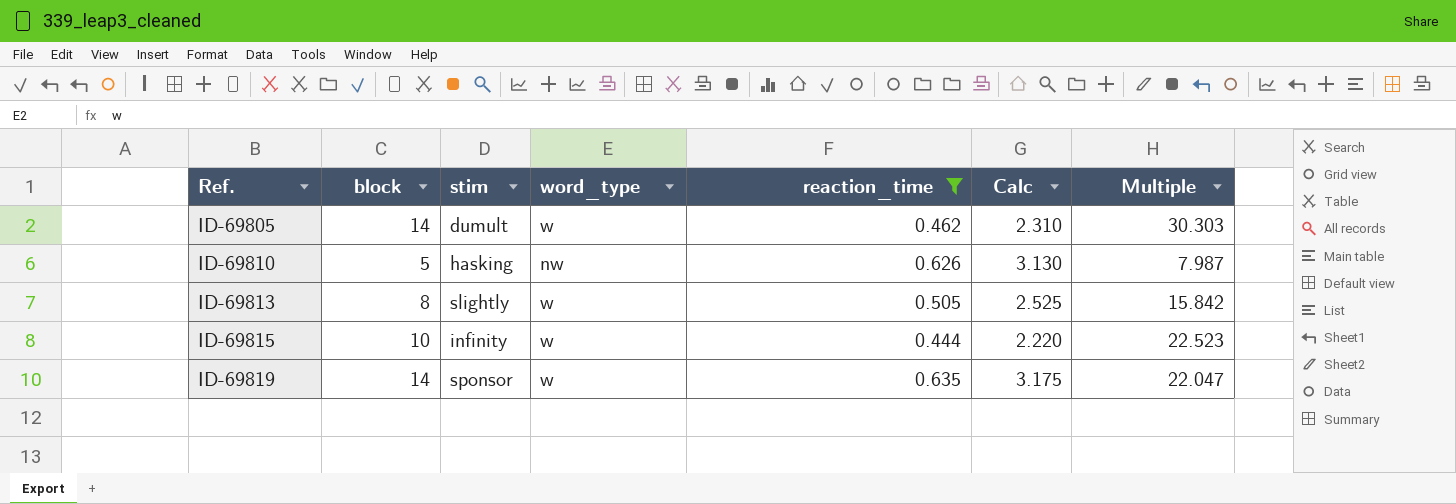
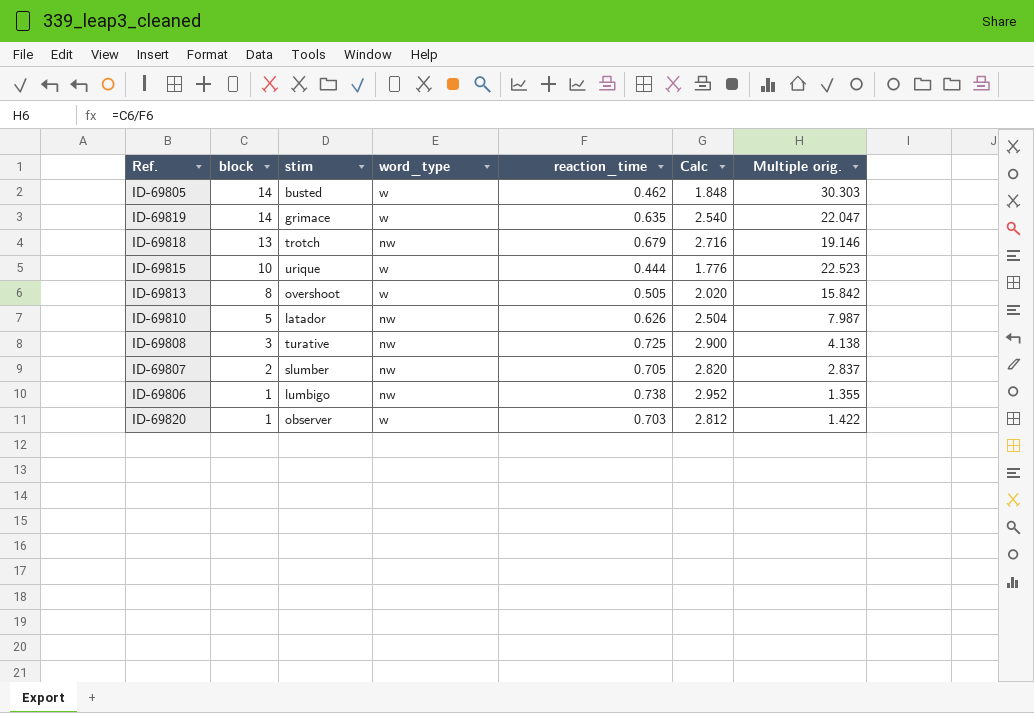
filter: reaction_time <= 0.635 -> none
row order: Ref. ascending -> block descending
column Calc | formula: [reaction_time] * 5 -> [reaction_time] * 4
column name: Multiple -> Multiple orig.
ID-69805 | stim: dumult -> busted
ID-69819 | stim: sponsor -> grimace
ID-69815 | stim: infinity -> urique
ID-69813 | stim: slightly -> overshoot
ID-69810 | stim: hasking -> latador

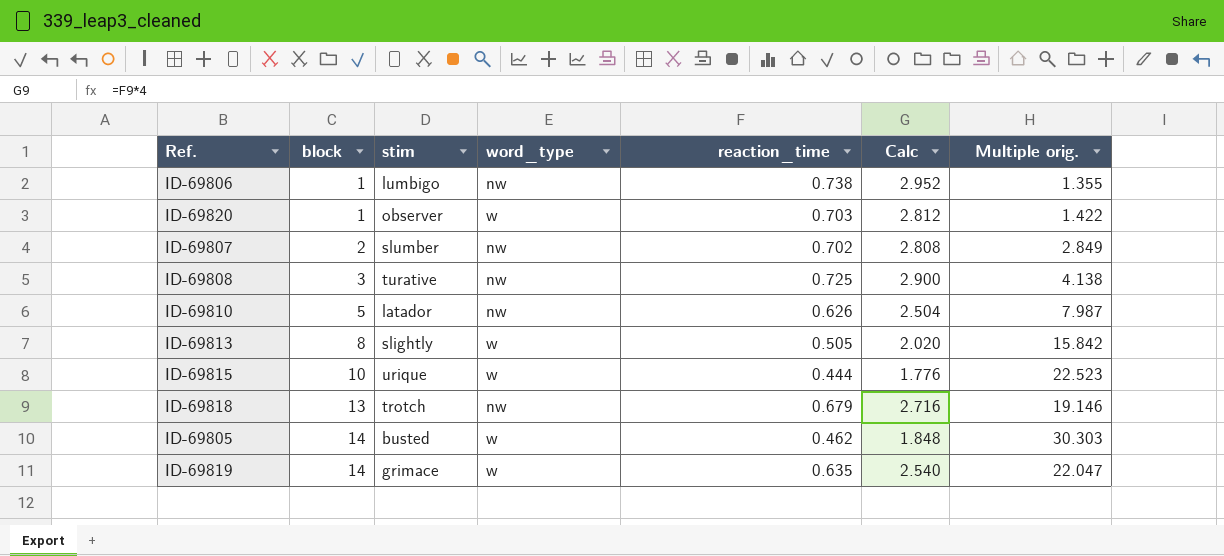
row order: block descending -> block ascending
ID-69807 | reaction_time: 0.705 -> 0.702
ID-69807 | Calc: 2.820 -> 2.808
ID-69807 | Multiple orig.: 2.837 -> 2.849
ID-69813 | stim: overshoot -> slightly

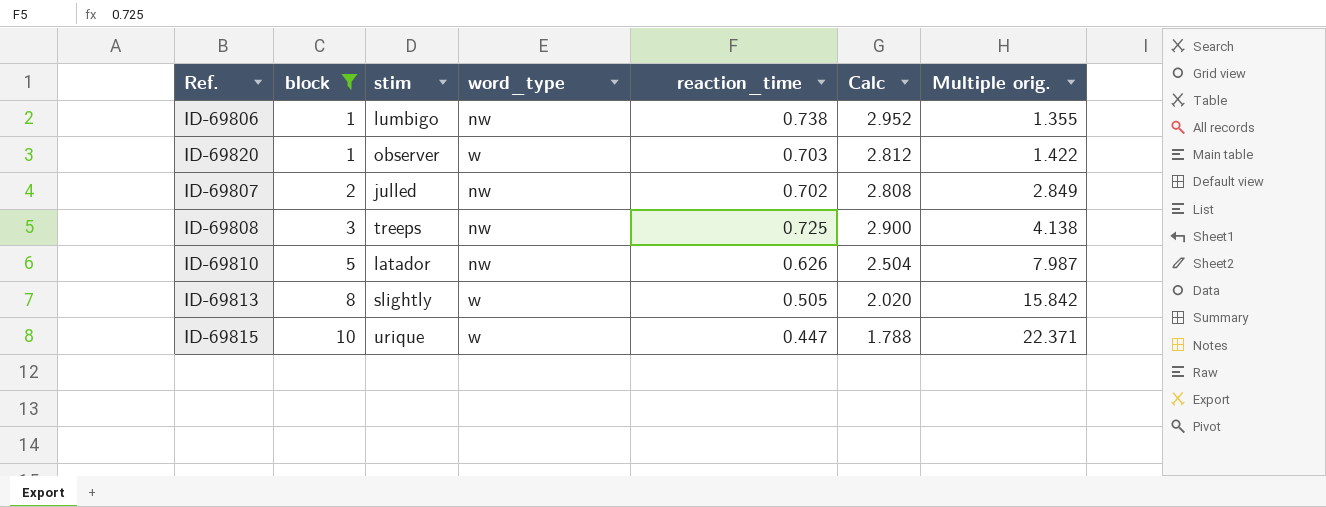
filter: none -> block <= 10
ID-69807 | stim: slumber -> julled
ID-69808 | stim: turative -> treeps
ID-69815 | reaction_time: 0.444 -> 0.447
ID-69815 | Calc: 1.776 -> 1.788
ID-69815 | Multiple orig.: 22.523 -> 22.371

